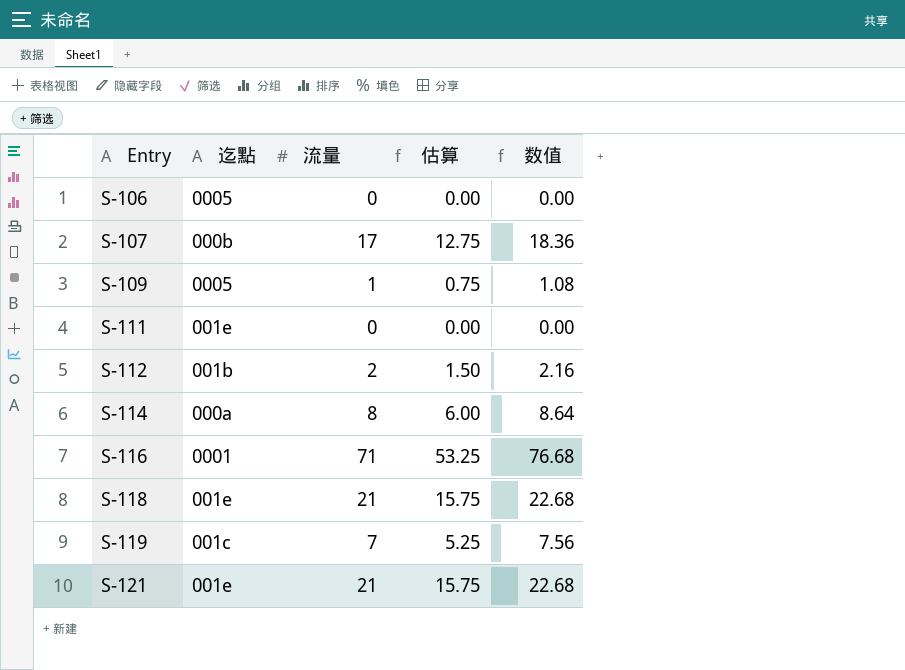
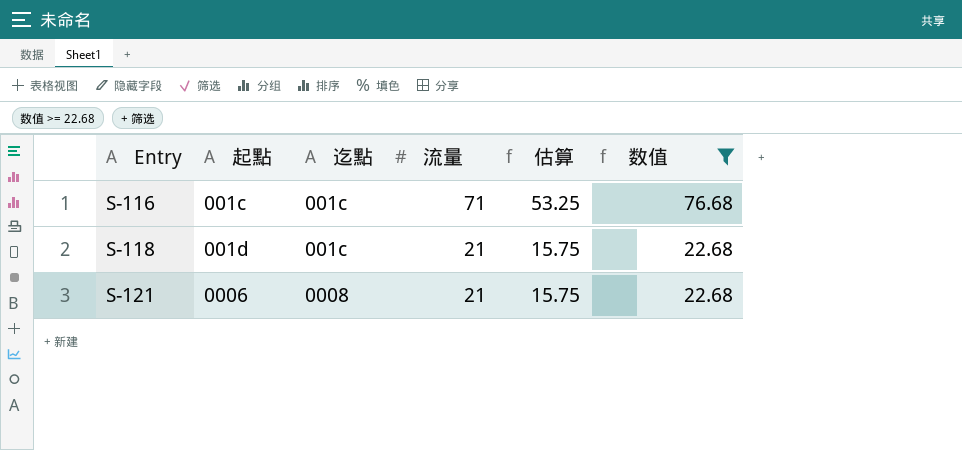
filter: none -> 数值 >= 22.68
column 起點 | position: none -> 2
S-116 | 迄點: 0001 -> 001c
S-118 | 迄點: 001e -> 001c
S-121 | 迄點: 001e -> 0008

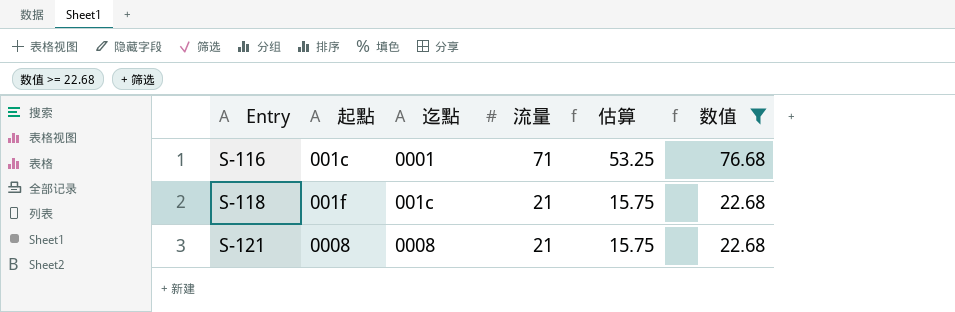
S-116 | 迄點: 001c -> 0001
S-118 | 起點: 001d -> 001f
S-121 | 起點: 0006 -> 0008

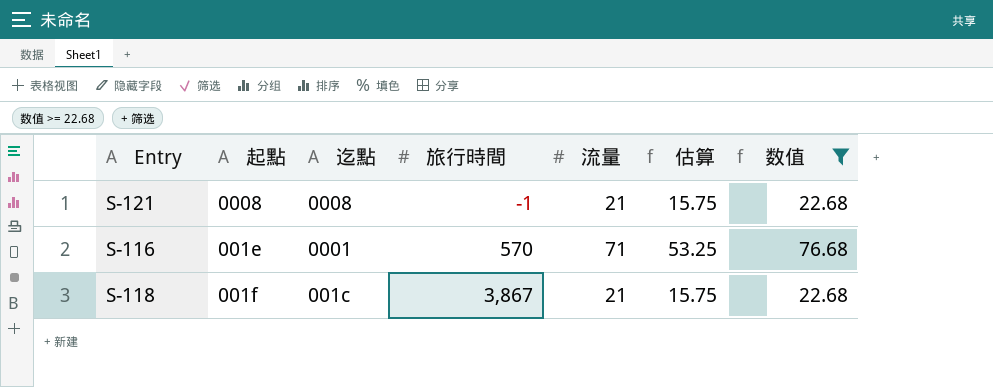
row order: Entry ascending -> 旅行時間 ascending
column 旅行時間 | position: none -> 4
S-116 | 起點: 001c -> 001e

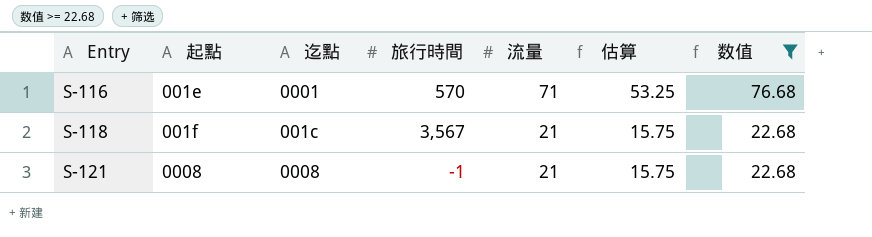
row order: 旅行時間 ascending -> Entry ascending
S-118 | 旅行時間: 3,867 -> 3,567

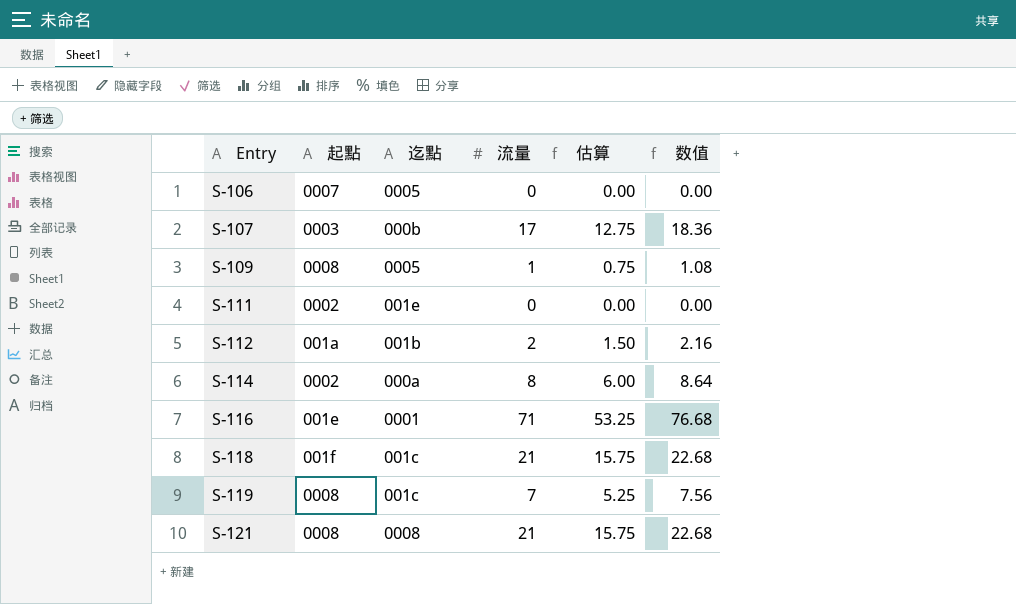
filter: 数值 >= 22.68 -> none
column 旅行時間 | position: 4 -> none

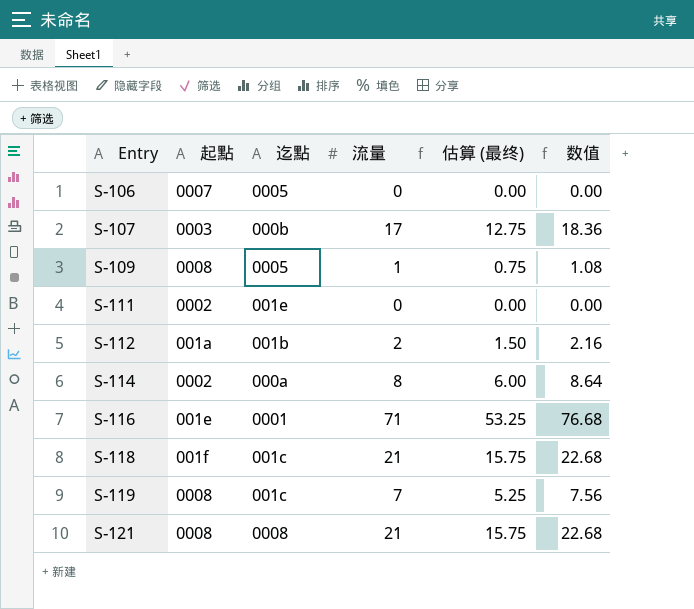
column name: 估算 -> 估算 (最终)

